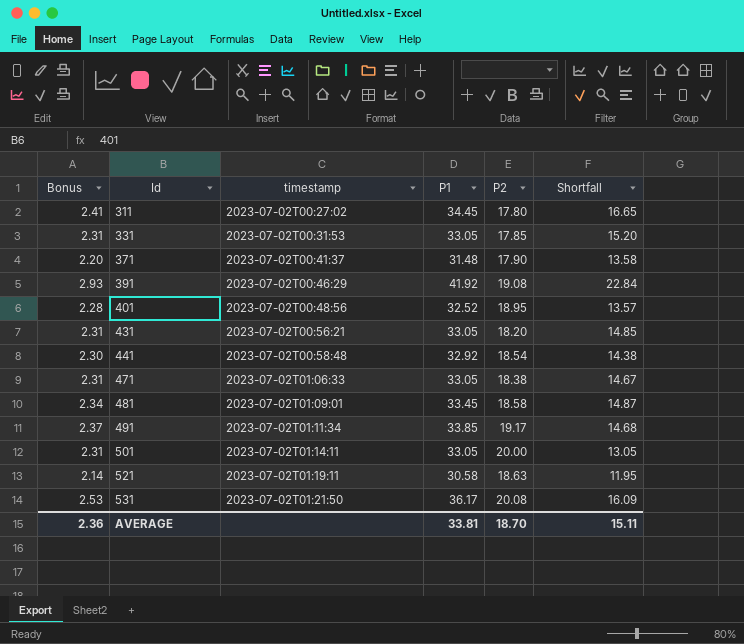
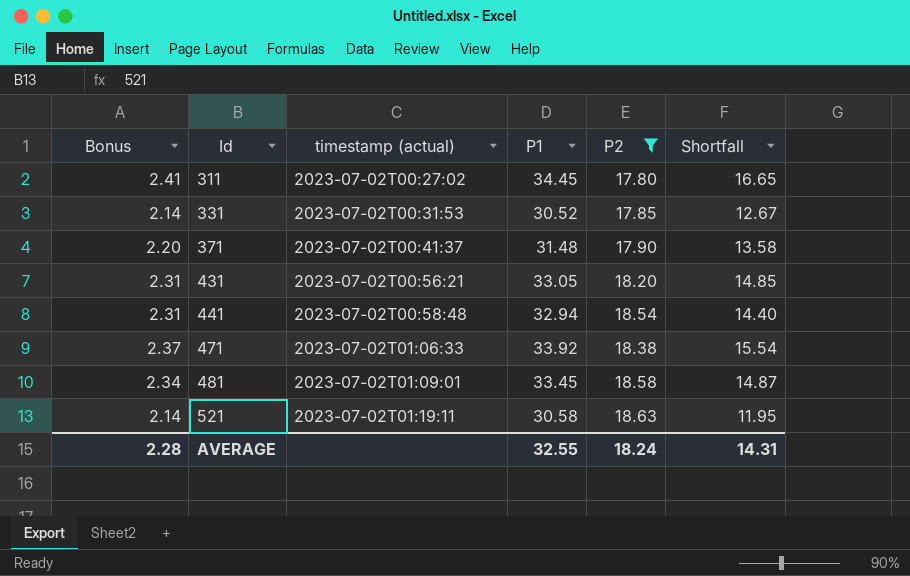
filter: none -> P2 <= 18.63
column name: timestamp -> timestamp (actual)
331 | Bonus: 2.31 -> 2.14
331 | P1: 33.05 -> 30.52
331 | Shortfall: 15.20 -> 12.67
441 | Bonus: 2.30 -> 2.31
441 | P1: 32.92 -> 32.94
441 | Shortfall: 14.38 -> 14.40
471 | Bonus: 2.31 -> 2.37
471 | P1: 33.05 -> 33.92
471 | Shortfall: 14.67 -> 15.54
AVERAGE | Bonus: 2.36 -> 2.28
AVERAGE | P1: 33.81 -> 32.55
AVERAGE | P2: 18.70 -> 18.24
AVERAGE | Shortfall: 15.11 -> 14.31

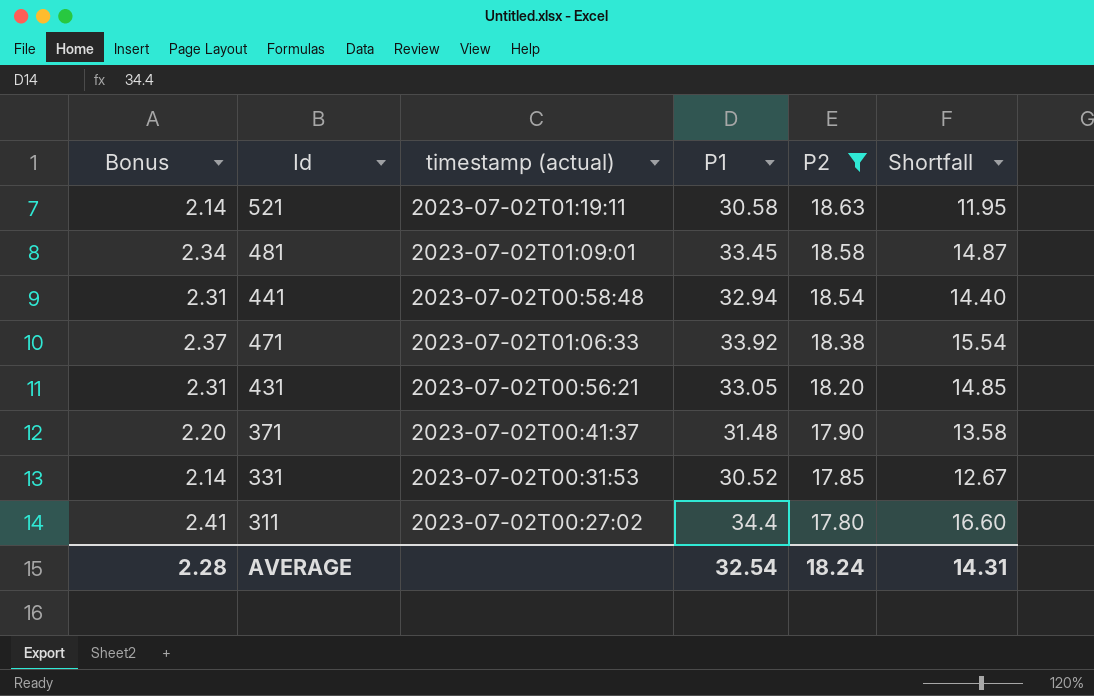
row order: Id ascending -> P2 descending
311 | P1: 34.45 -> 34.4
311 | Shortfall: 16.65 -> 16.60
AVERAGE | P1: 32.55 -> 32.54

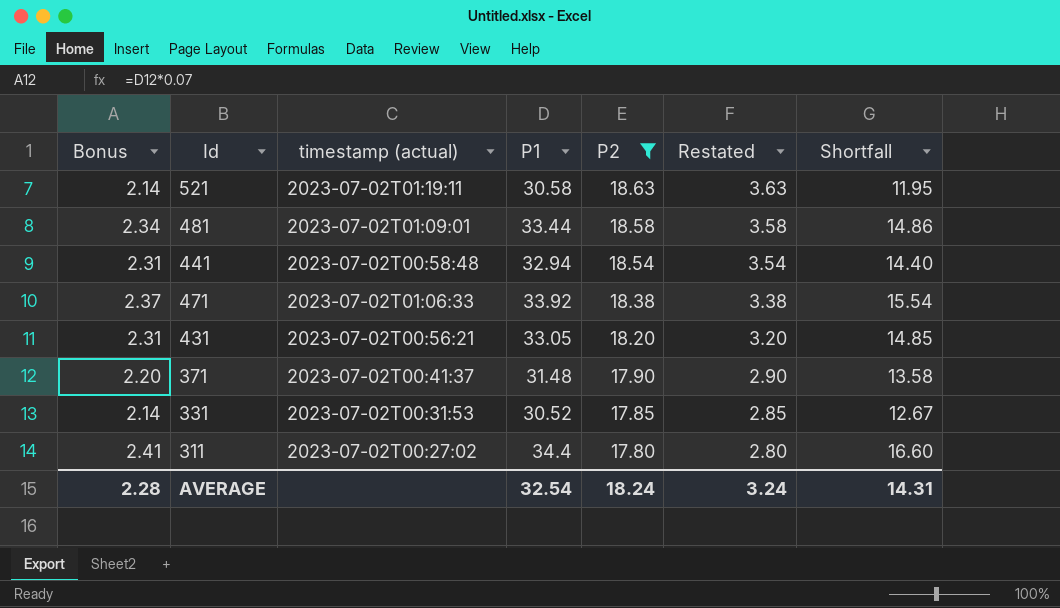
column Restated | formula: none -> [P2] - 15
481 | P1: 33.45 -> 33.44
481 | Shortfall: 14.87 -> 14.86

